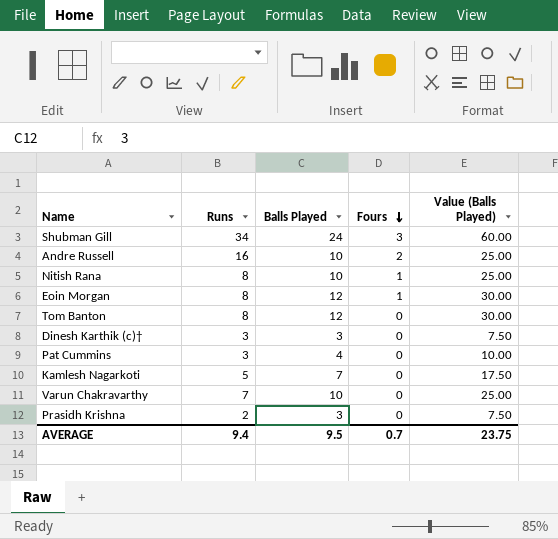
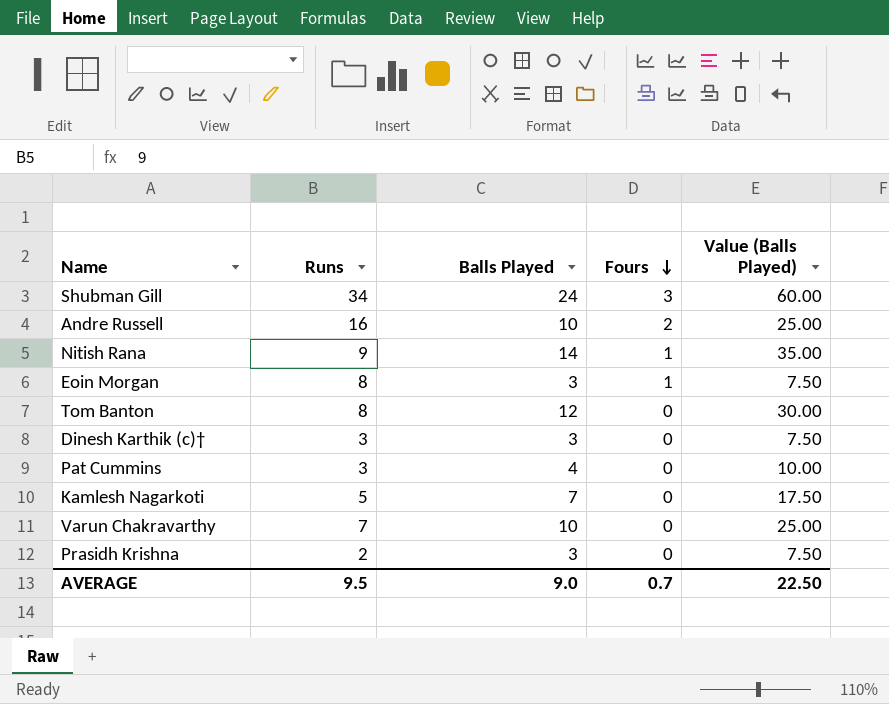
Nitish Rana | Runs: 8 -> 9
Nitish Rana | Balls Played: 10 -> 14
Nitish Rana | Value (Balls Played): 25.00 -> 35.00
Eoin Morgan | Balls Played: 12 -> 3
Eoin Morgan | Value (Balls Played): 30.00 -> 7.50
AVERAGE | Runs: 9.4 -> 9.5
AVERAGE | Balls Played: 9.5 -> 9.0
AVERAGE | Value (Balls Played): 23.75 -> 22.50

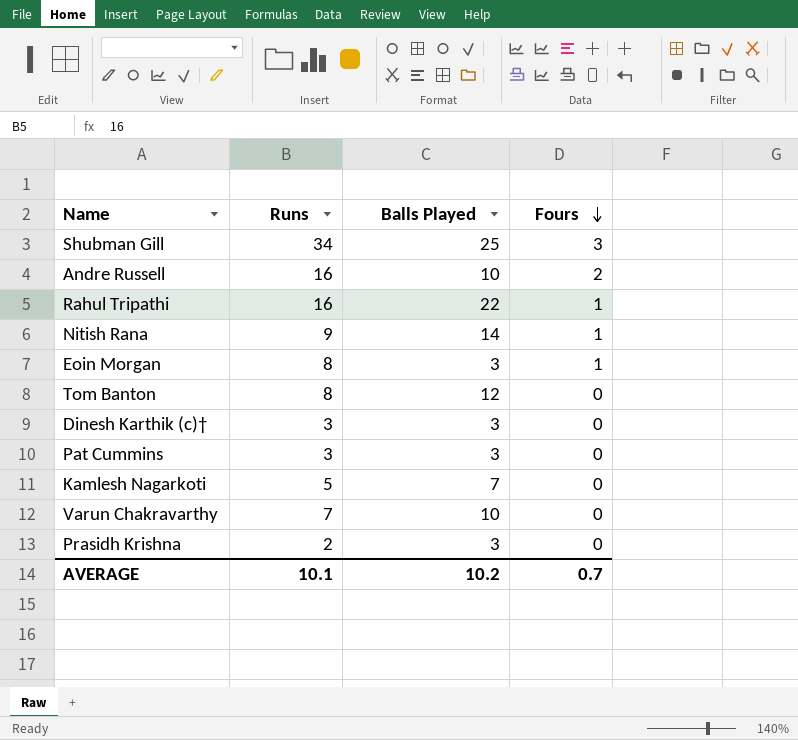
column Value (Balls Played) | formula: [Balls Played] * 2.5 -> none
Shubman Gill | Balls Played: 24 -> 25
row Rahul Tripathi: none -> 16 | 22 | 1
Pat Cummins | Balls Played: 4 -> 3
AVERAGE | Runs: 9.5 -> 10.1
AVERAGE | Balls Played: 9.0 -> 10.2

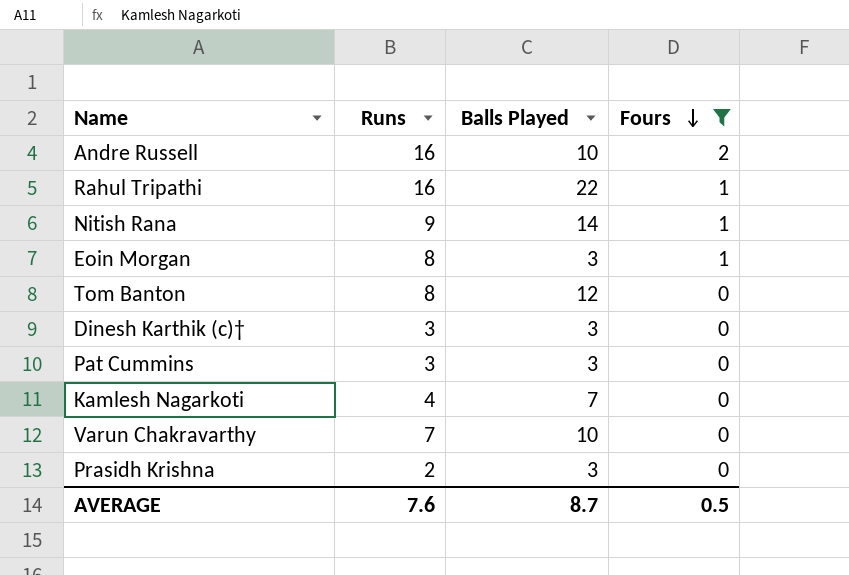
filter: none -> Fours != 3
Kamlesh Nagarkoti | Runs: 5 -> 4
AVERAGE | Runs: 10.1 -> 7.6
AVERAGE | Balls Played: 10.2 -> 8.7
AVERAGE | Fours: 0.7 -> 0.5

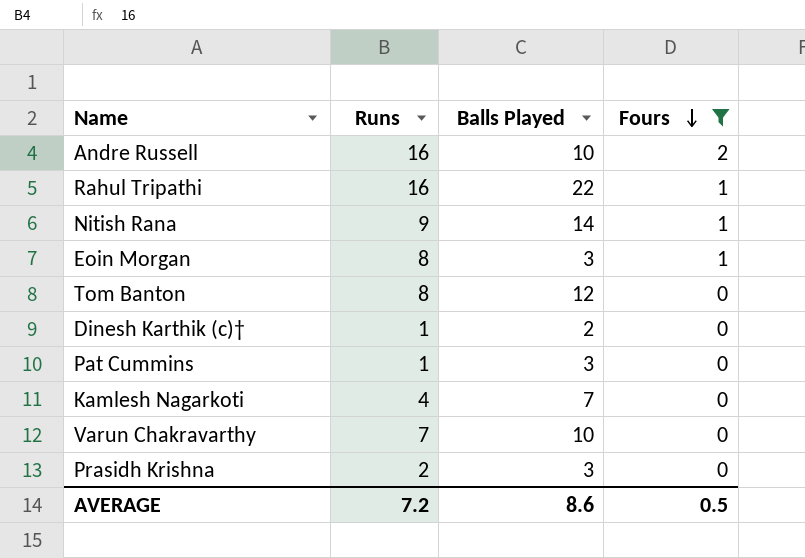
Dinesh Karthik (c)† | Runs: 3 -> 1
Dinesh Karthik (c)† | Balls Played: 3 -> 2
Pat Cummins | Runs: 3 -> 1
AVERAGE | Runs: 7.6 -> 7.2
AVERAGE | Balls Played: 8.7 -> 8.6

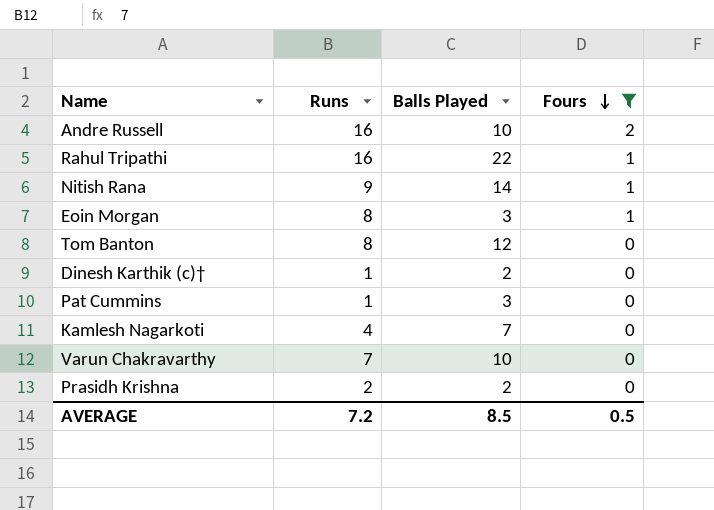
Prasidh Krishna | Balls Played: 3 -> 2
AVERAGE | Balls Played: 8.6 -> 8.5

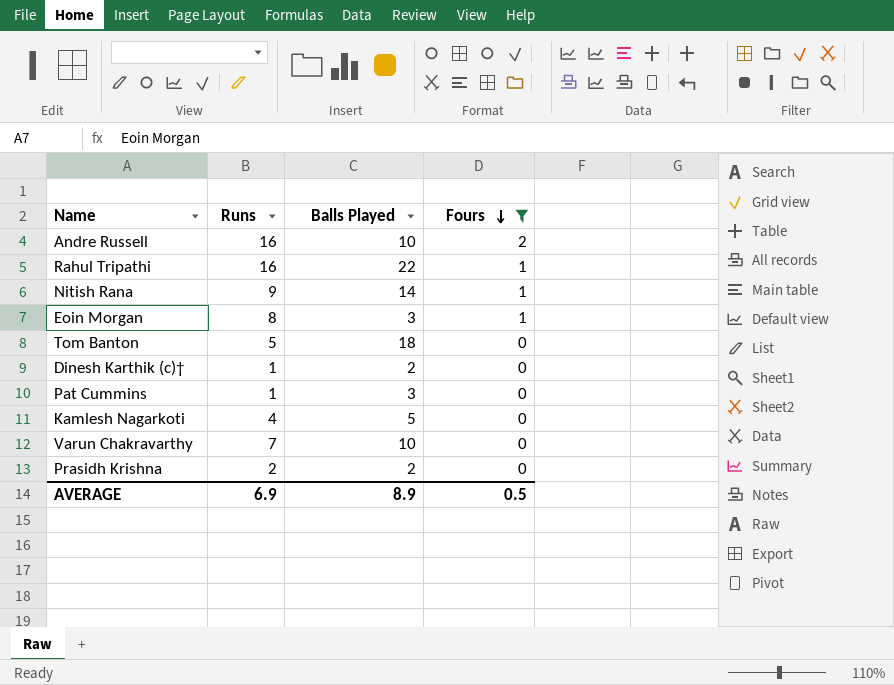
Tom Banton | Runs: 8 -> 5
Tom Banton | Balls Played: 12 -> 18
Kamlesh Nagarkoti | Balls Played: 7 -> 5
AVERAGE | Runs: 7.2 -> 6.9
AVERAGE | Balls Played: 8.5 -> 8.9

